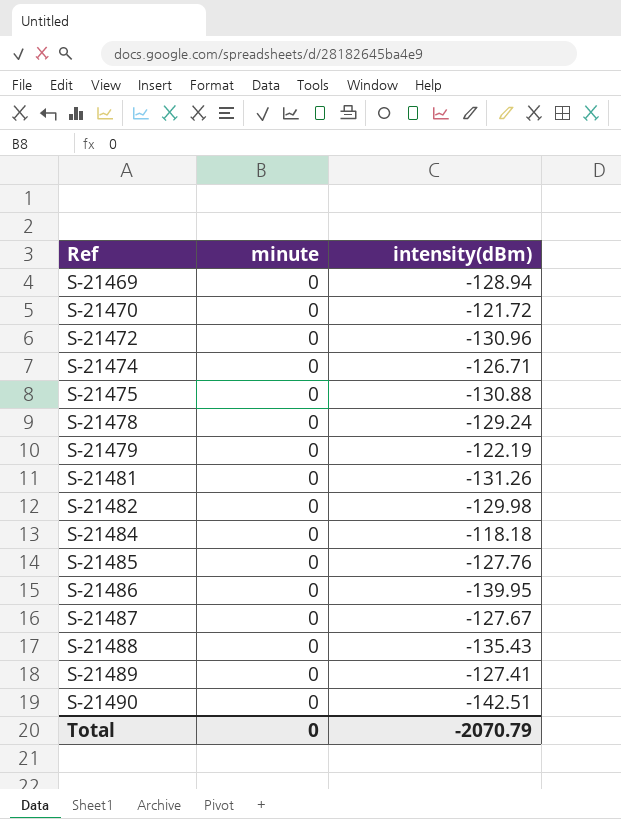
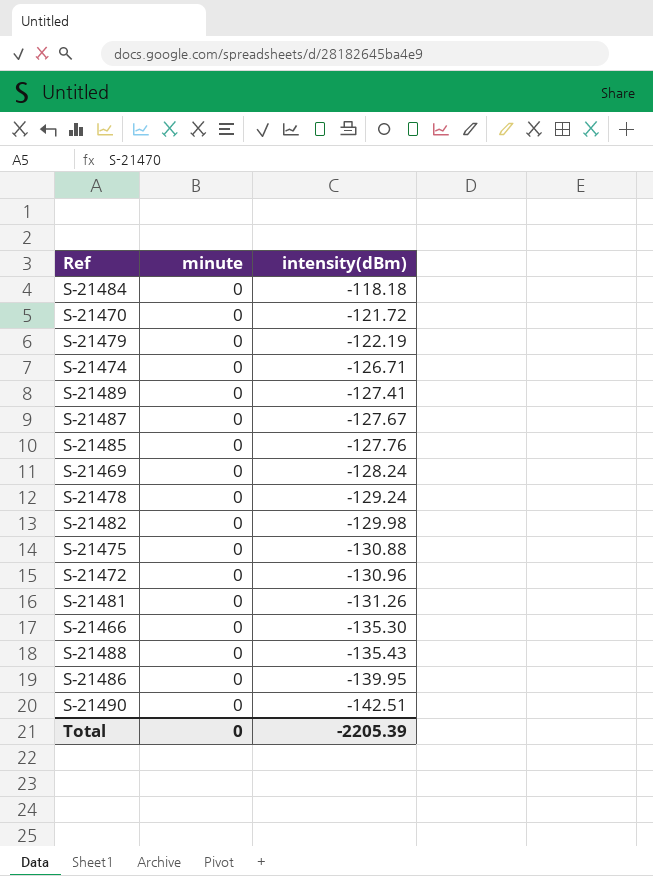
row order: Ref ascending -> intensity(dBm) descending
S-21469 | intensity(dBm): -128.94 -> -128.24
row S-21466: none -> 0 | -135.30
Total | intensity(dBm): -2070.79 -> -2205.39

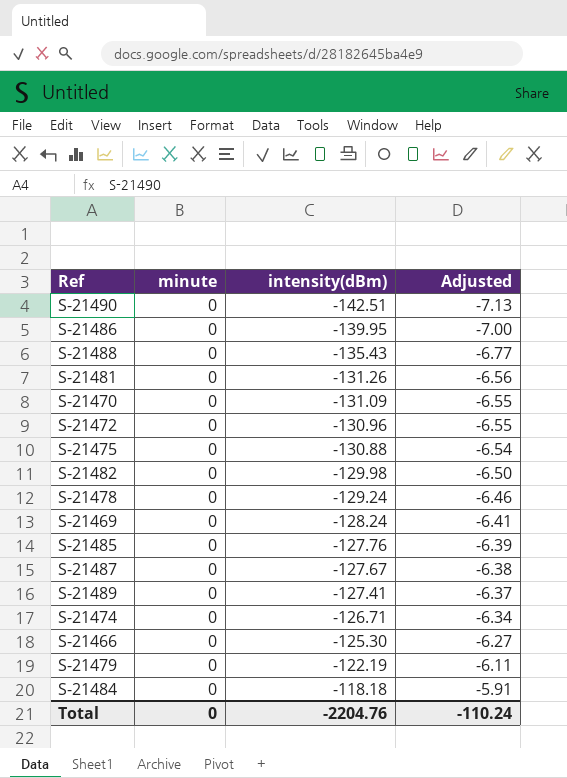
row order: intensity(dBm) descending -> intensity(dBm) ascending
column Adjusted | formula: none -> [intensity(dBm)] * 0.05
S-21470 | intensity(dBm): -121.72 -> -131.09
S-21466 | intensity(dBm): -135.30 -> -125.30
Total | intensity(dBm): -2205.39 -> -2204.76

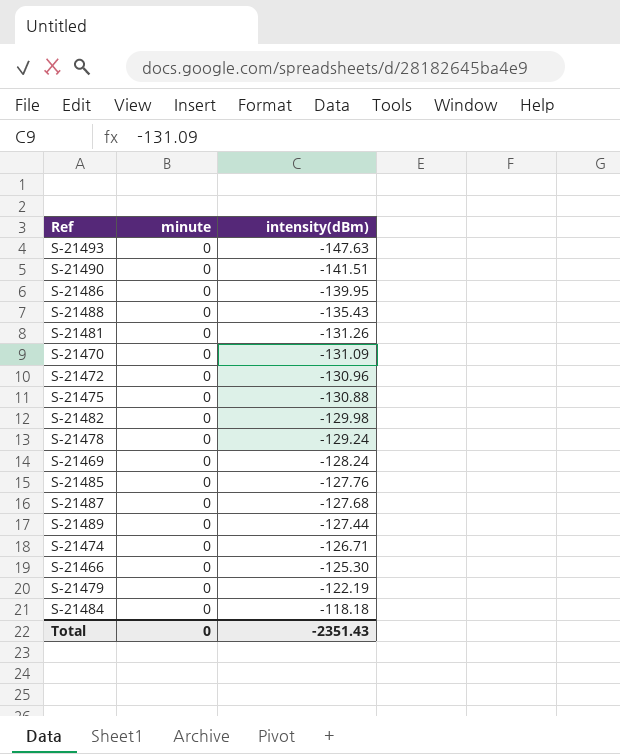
column Adjusted | formula: [intensity(dBm)] * 0.05 -> none
row S-21493: none -> 0 | -147.63
S-21490 | intensity(dBm): -142.51 -> -141.51
S-21487 | intensity(dBm): -127.67 -> -127.68
S-21489 | intensity(dBm): -127.41 -> -127.44
Total | intensity(dBm): -2204.76 -> -2351.43

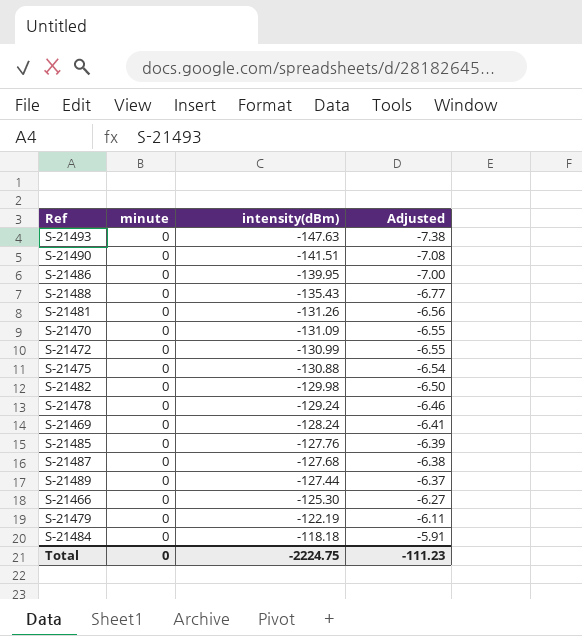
column Adjusted | formula: none -> [intensity(dBm)] * 0.05
row S-21474: 0 | -126.71 -> none
S-21472 | intensity(dBm): -130.96 -> -130.99
Total | intensity(dBm): -2351.43 -> -2224.75

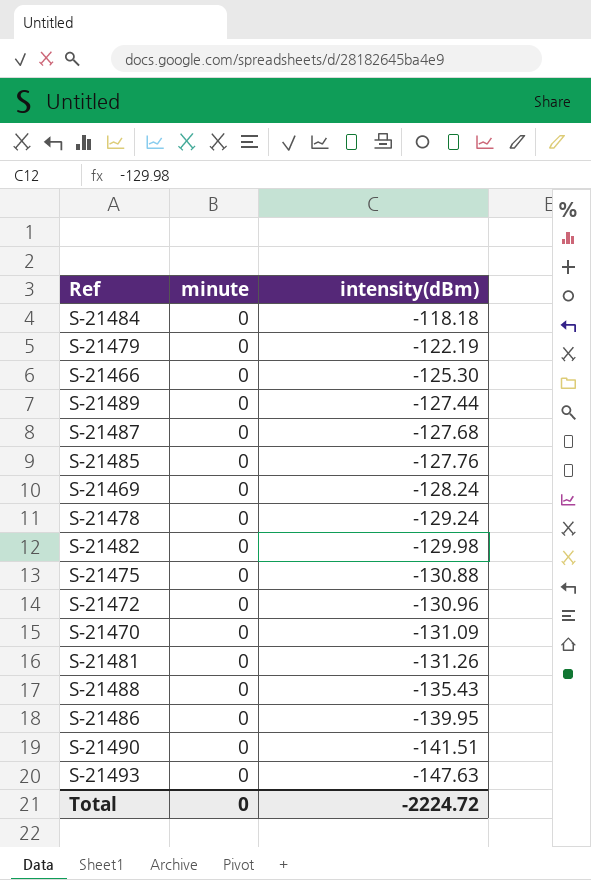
row order: intensity(dBm) ascending -> intensity(dBm) descending
column Adjusted | formula: [intensity(dBm)] * 0.05 -> none
S-21472 | intensity(dBm): -130.99 -> -130.96
Total | intensity(dBm): -2224.75 -> -2224.72

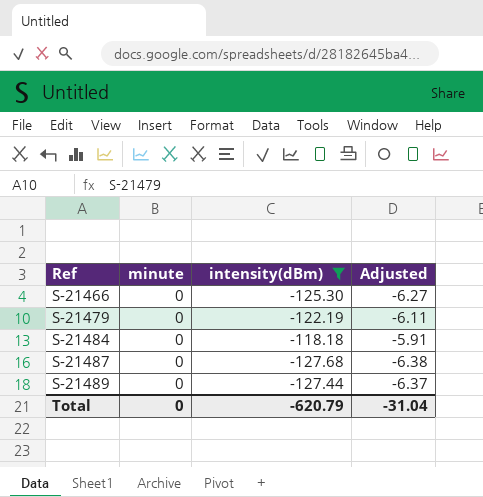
filter: none -> intensity(dBm) >= -127.68
row order: intensity(dBm) descending -> Ref ascending
column Adjusted | formula: none -> [intensity(dBm)] * 0.05
Total | intensity(dBm): -2224.72 -> -620.79

